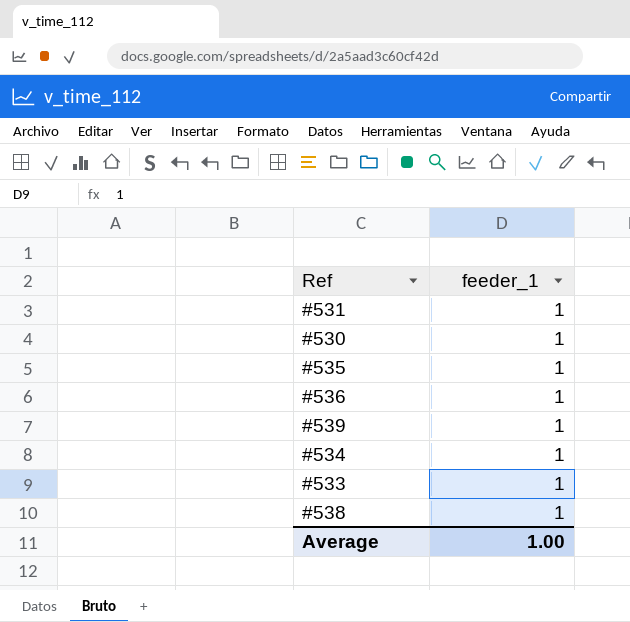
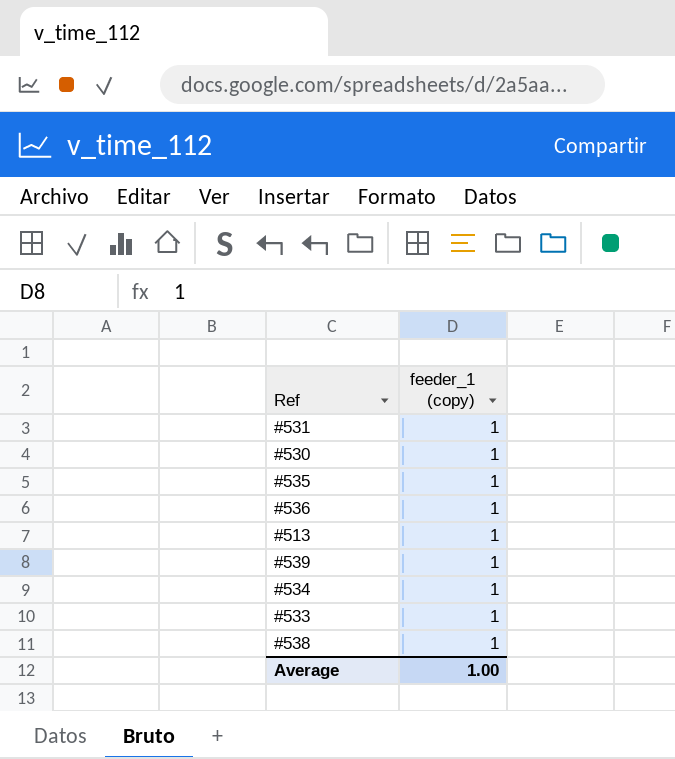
column name: feeder_1 -> feeder_1 (copy)
row #513: none -> 1

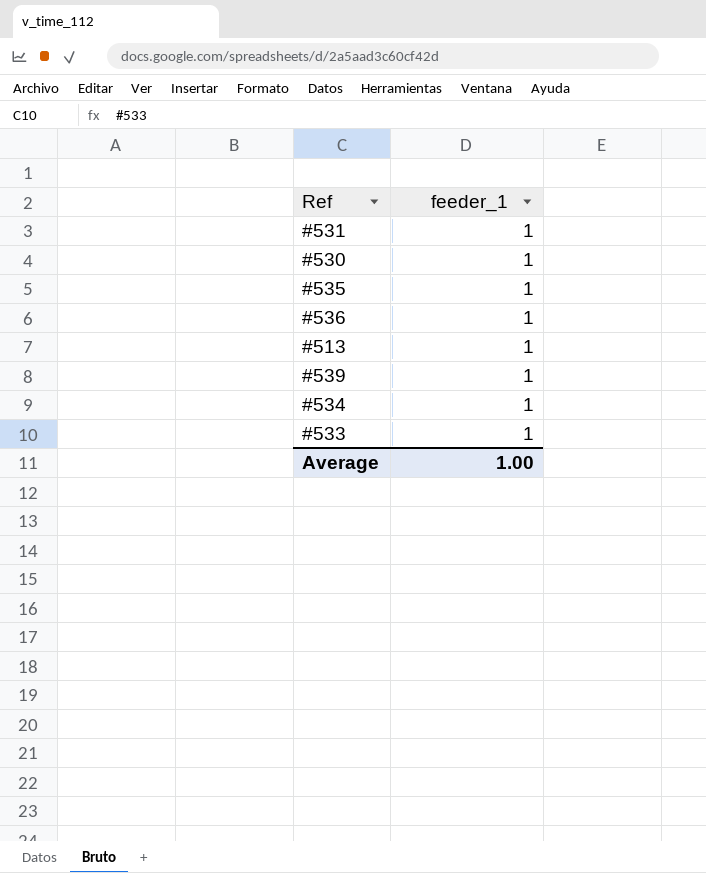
column name: feeder_1 (copy) -> feeder_1
row #538: 1 -> none

